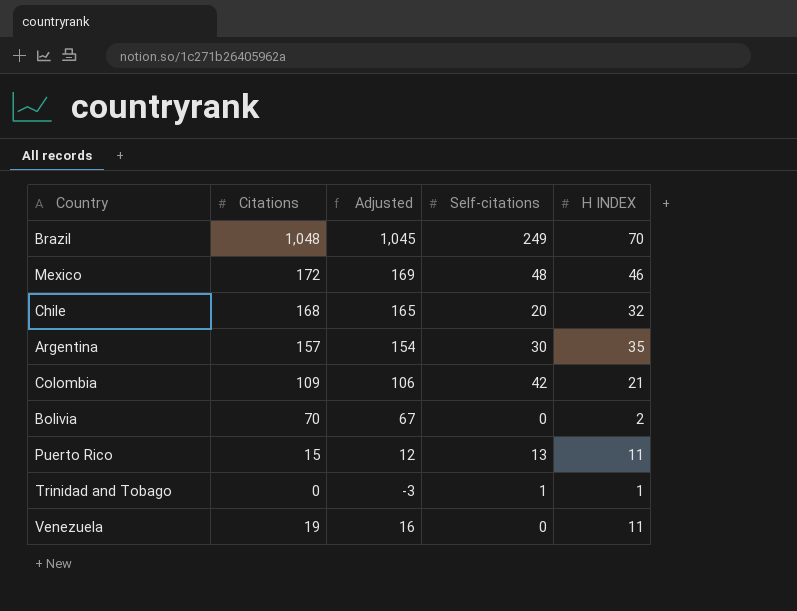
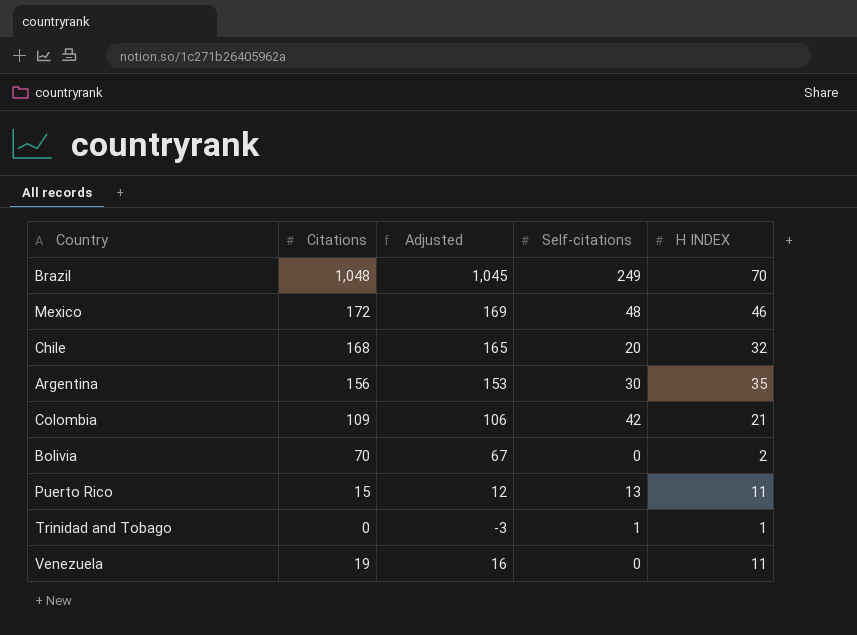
Argentina | Citations: 157 -> 156
Argentina | Adjusted: 154 -> 153

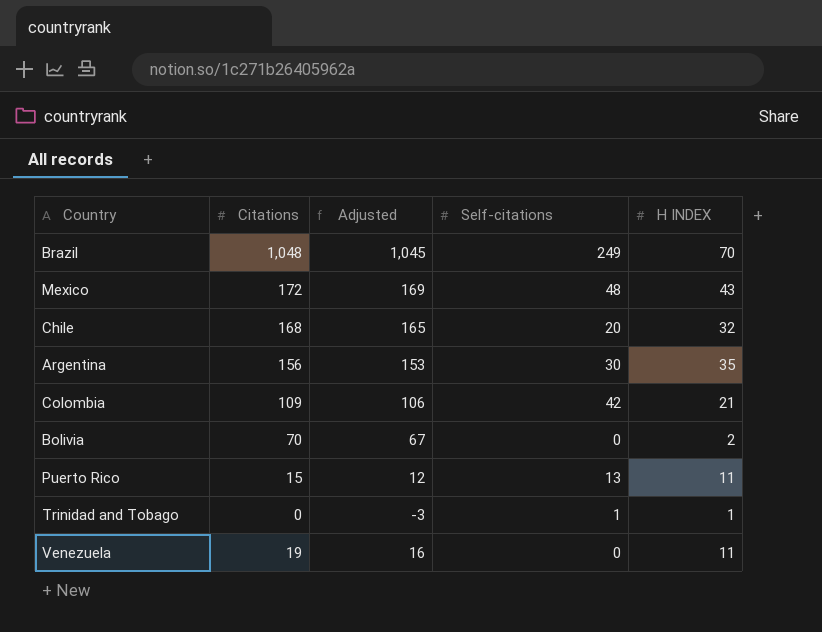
Mexico | H INDEX: 46 -> 43

